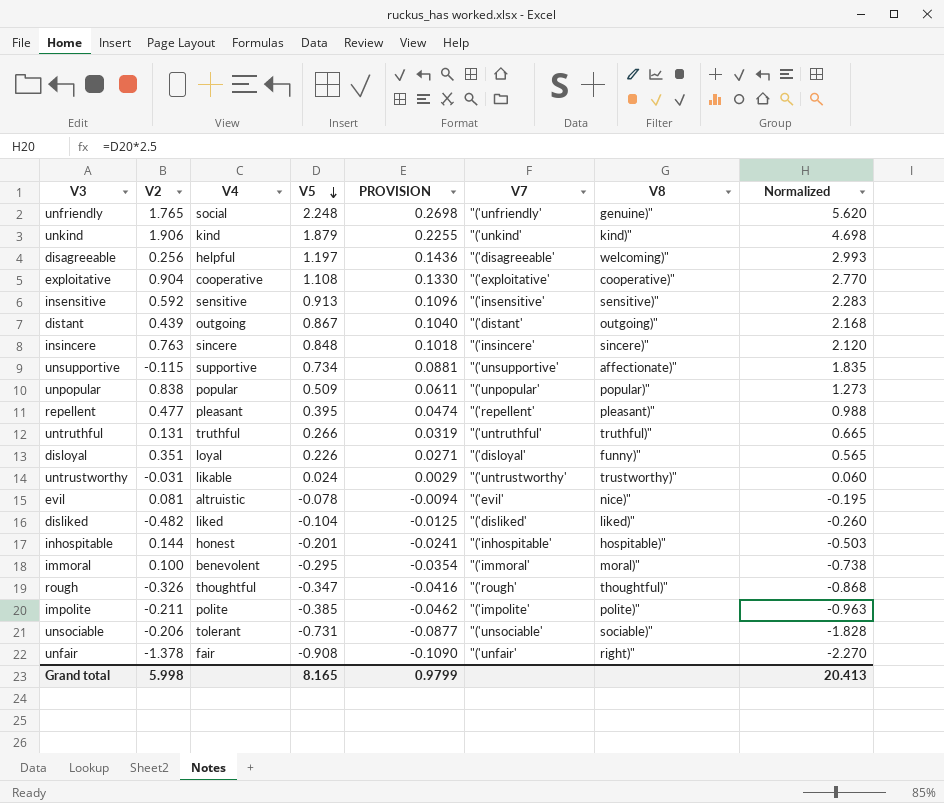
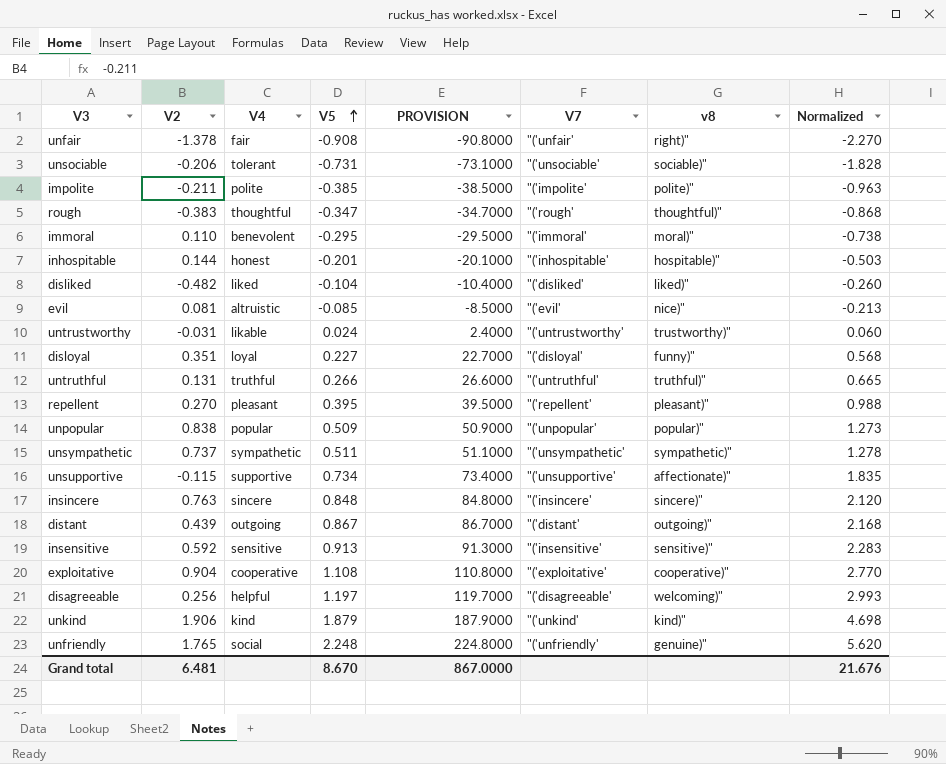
row order: V5 descending -> V5 ascending
column PROVISION | formula: [V5] * 0.12 -> [V5] * 100
column name: V8 -> v8
rough | V2: -0.326 -> -0.383
immoral | V2: 0.100 -> 0.110
evil | V5: -0.078 -> -0.085
evil | Normalized: -0.195 -> -0.213
disloyal | V5: 0.226 -> 0.227
disloyal | Normalized: 0.565 -> 0.568
repellent | V2: 0.477 -> 0.270
row unsympathetic: none -> 0.737 | sympathetic | 0.511 | 51.1000 | "('unsympathetic' | sympathetic)" | 1.278
Grand total | V2: 5.998 -> 6.481
Grand total | V5: 8.165 -> 8.670
Grand total | PROVISION: 0.9799 -> 867.0000
Grand total | Normalized: 20.413 -> 21.676

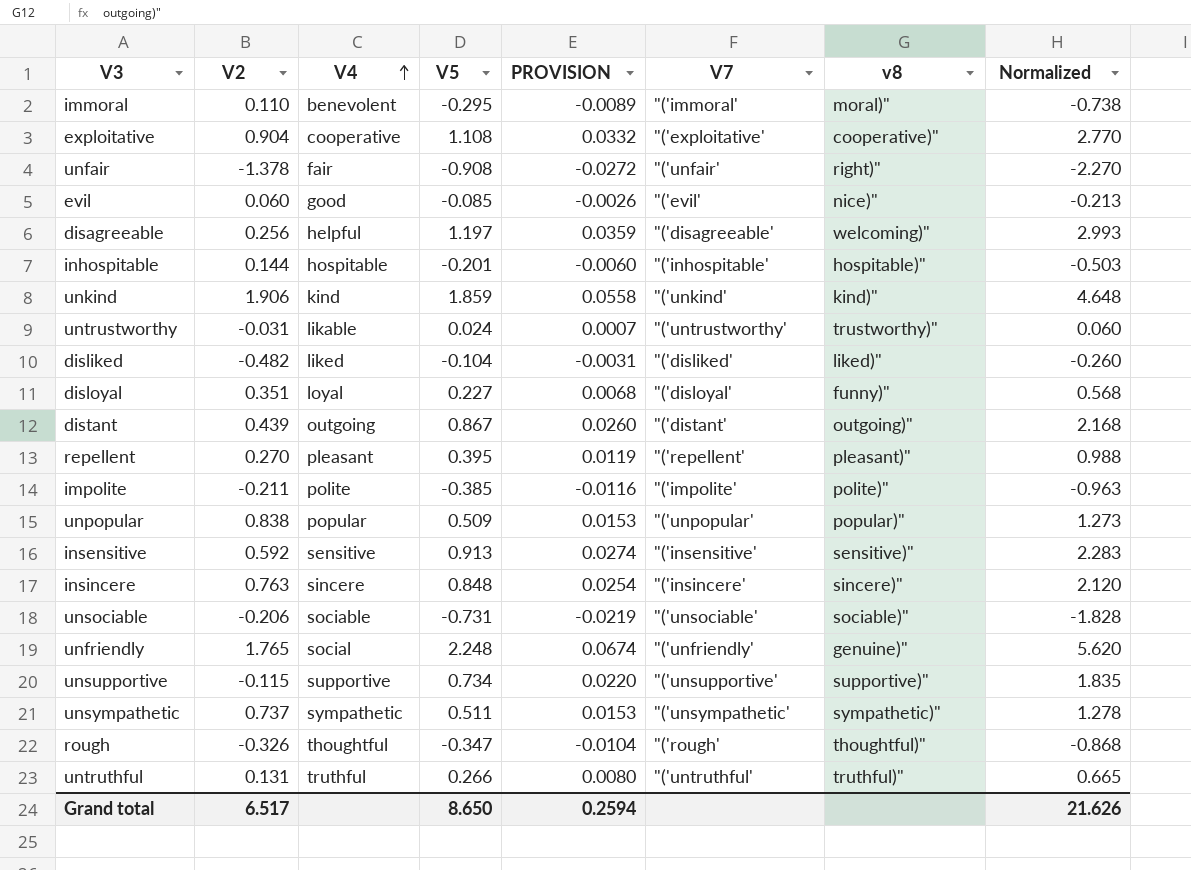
row order: V5 ascending -> V4 ascending
column PROVISION | formula: [V5] * 100 -> [V5] * 0.03
evil | V2: 0.081 -> 0.060
evil | V4: altruistic -> good
inhospitable | V4: honest -> hospitable
unkind | V5: 1.879 -> 1.859
unkind | Normalized: 4.698 -> 4.648
unsociable | V4: tolerant -> sociable
unsupportive | v8: affectionate)" -> supportive)"
rough | V2: -0.383 -> -0.326
Grand total | V2: 6.481 -> 6.517
Grand total | V5: 8.670 -> 8.650
Grand total | PROVISION: 867.0000 -> 0.2594
Grand total | Normalized: 21.676 -> 21.626

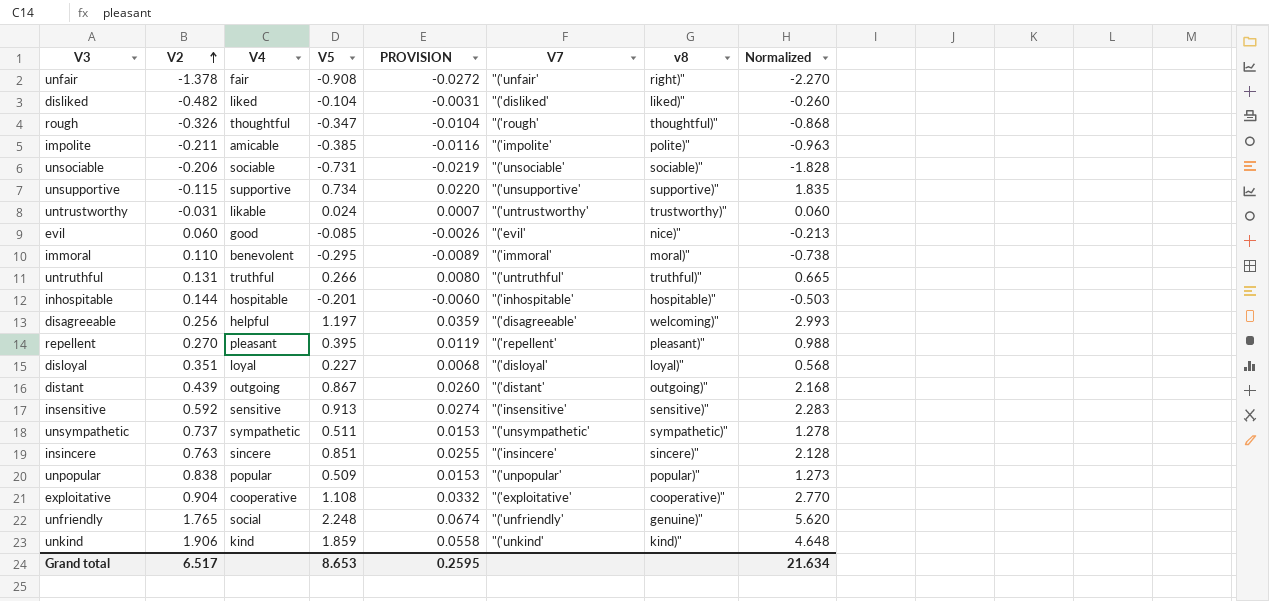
row order: V4 ascending -> V2 ascending
impolite | V4: polite -> amicable
disloyal | v8: funny)" -> loyal)"
insincere | V5: 0.848 -> 0.851
insincere | PROVISION: 0.0254 -> 0.0255
insincere | Normalized: 2.120 -> 2.128
Grand total | V5: 8.650 -> 8.653
Grand total | PROVISION: 0.2594 -> 0.2595
Grand total | Normalized: 21.626 -> 21.634

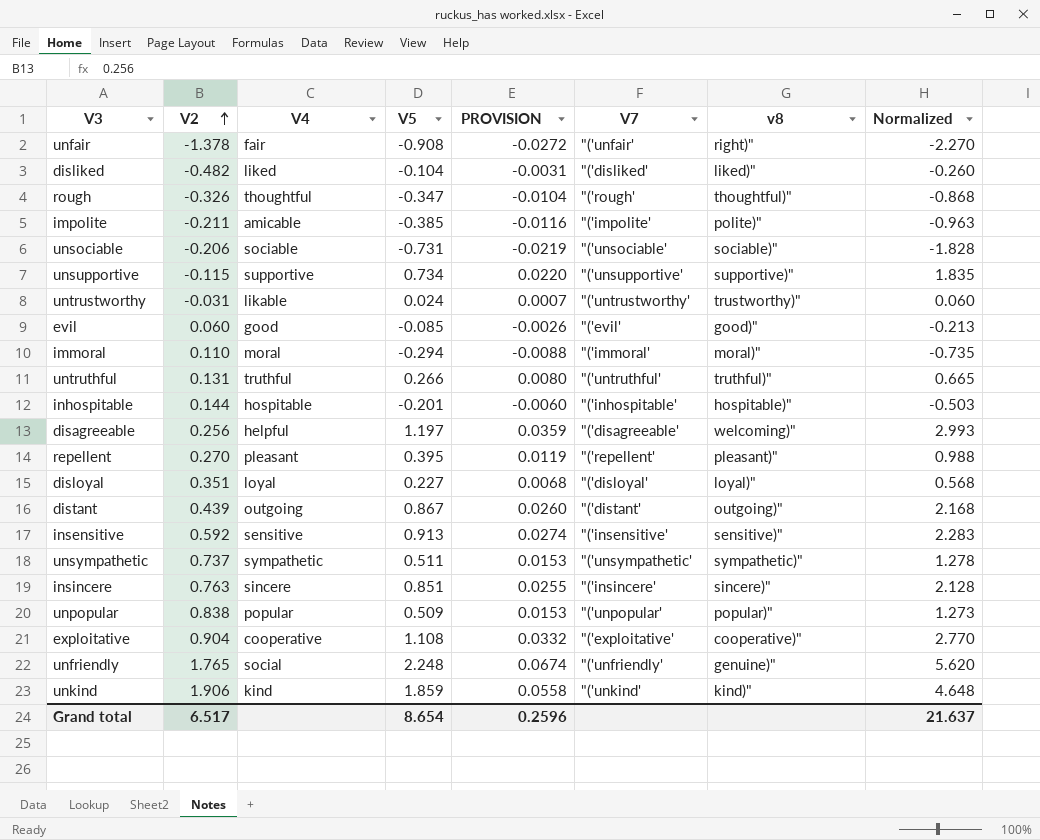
evil | v8: nice)" -> good)"
immoral | V4: benevolent -> moral
immoral | V5: -0.295 -> -0.294
immoral | PROVISION: -0.0089 -> -0.0088
immoral | Normalized: -0.738 -> -0.735
Grand total | V5: 8.653 -> 8.654
Grand total | PROVISION: 0.2595 -> 0.2596
Grand total | Normalized: 21.634 -> 21.637

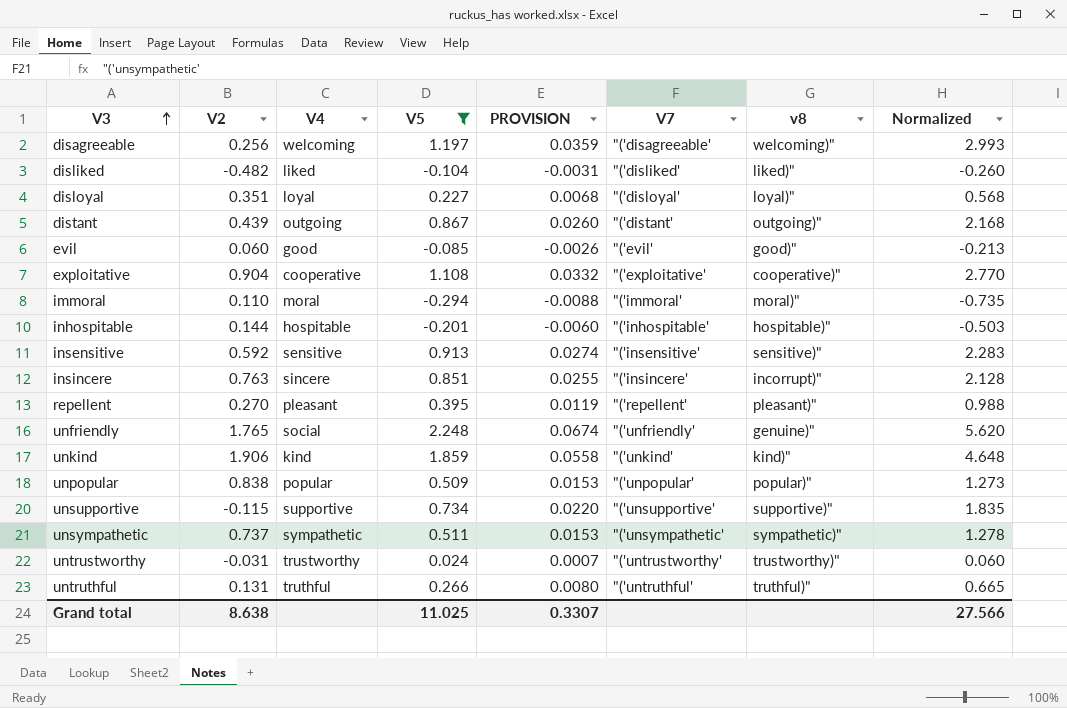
filter: none -> V5 >= -0.294
row order: V2 ascending -> V3 ascending
disagreeable | V4: helpful -> welcoming
insincere | v8: sincere)" -> incorrupt)"
untrustworthy | V4: likable -> trustworthy
Grand total | V2: 6.517 -> 8.638
Grand total | V5: 8.654 -> 11.025
Grand total | PROVISION: 0.2596 -> 0.3307
Grand total | Normalized: 21.637 -> 27.566

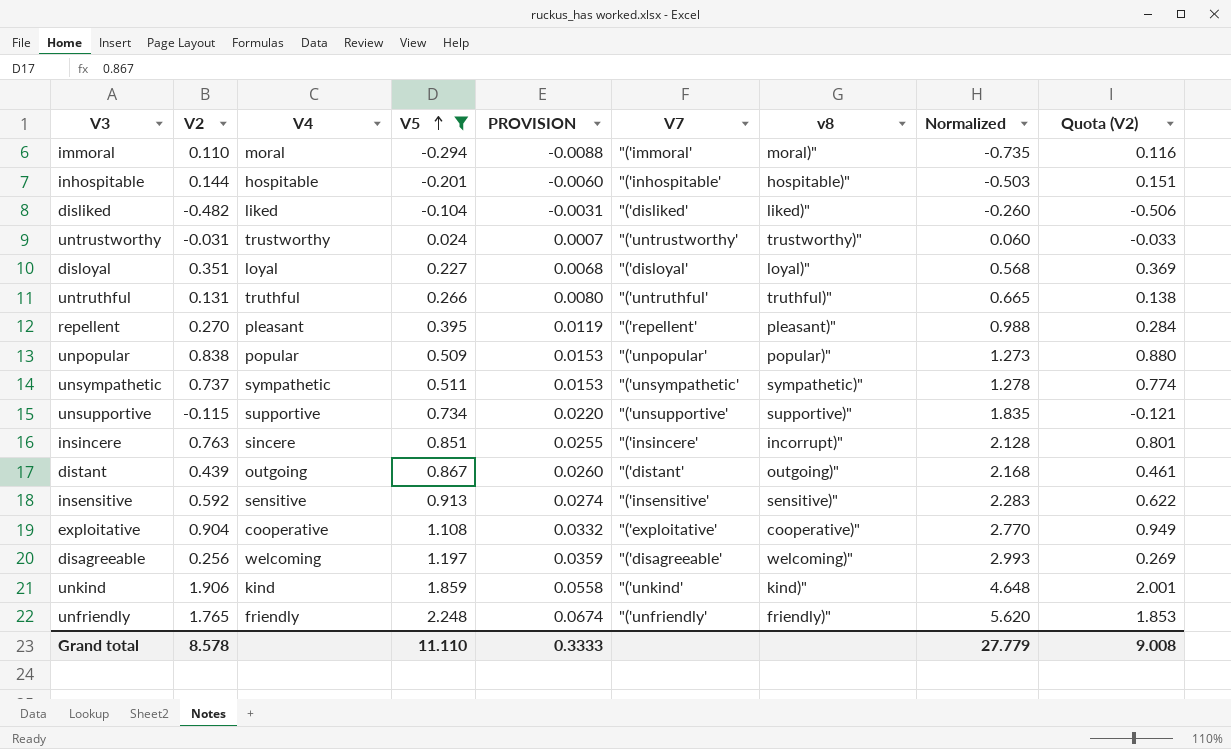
row order: V3 ascending -> V5 ascending
column Quota (V2) | formula: none -> [V2] * 1.05
row evil: 0.060 | good | -0.085 | -0.0026 | "('evil' | good)" | -0.213 -> none
unfriendly | V4: social -> friendly
unfriendly | v8: genuine)" -> friendly)"
Grand total | V2: 8.638 -> 8.578
Grand total | V5: 11.025 -> 11.110
Grand total | PROVISION: 0.3307 -> 0.3333
Grand total | Normalized: 27.566 -> 27.779

